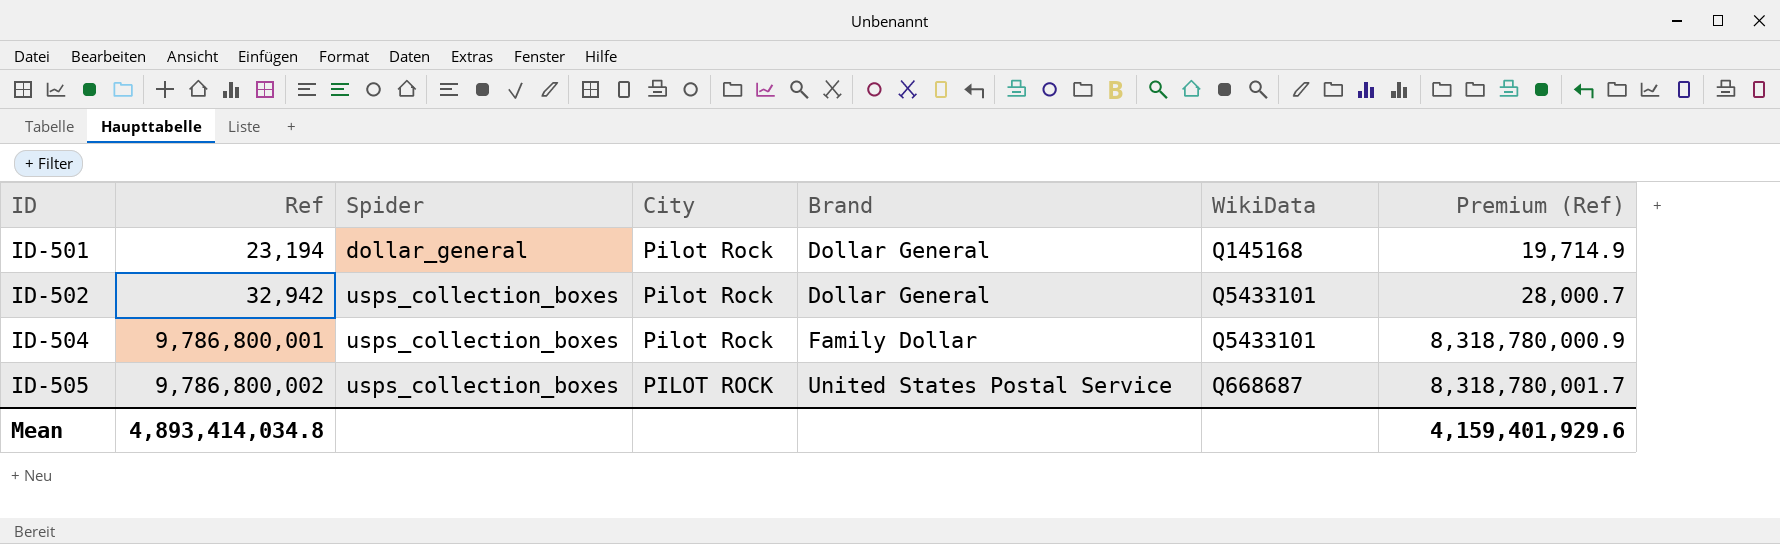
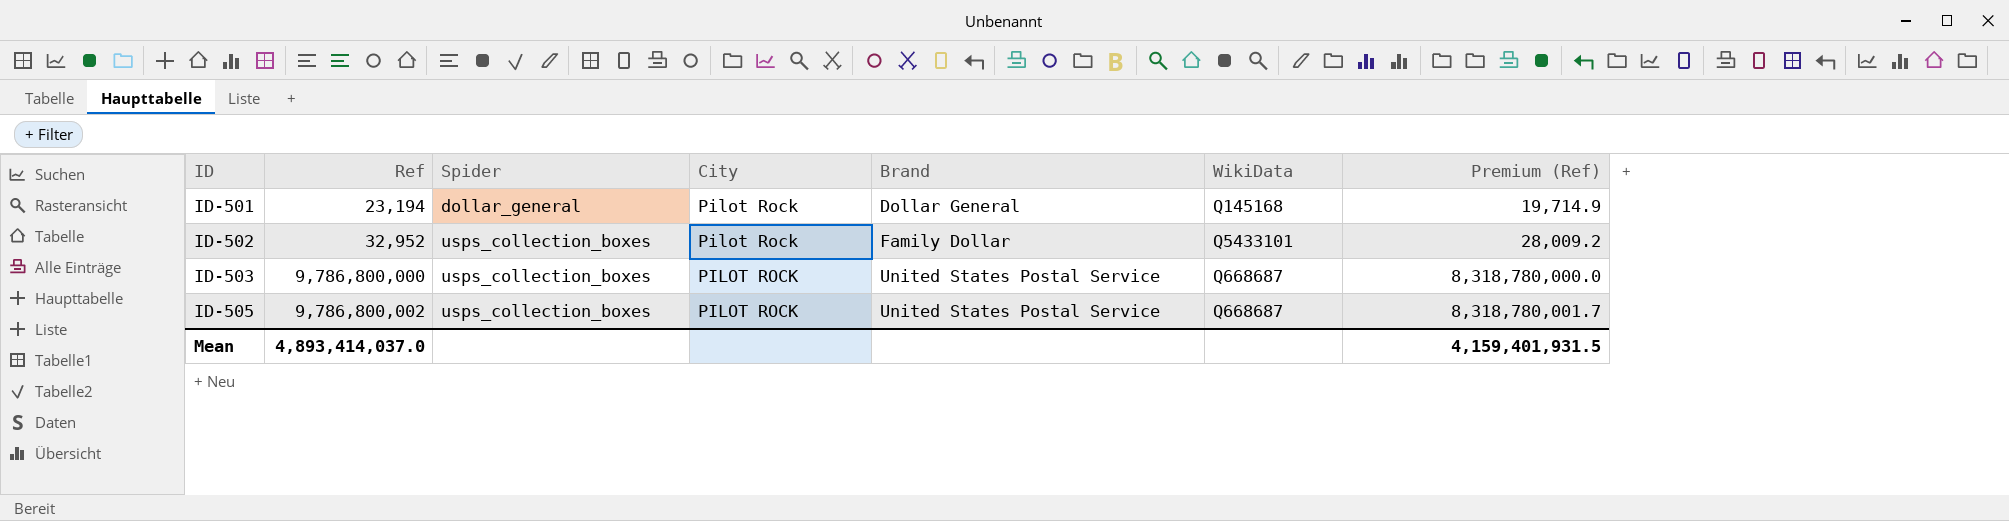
row ID-504: 9,786,800,001 | usps_collection_boxes | Pilot Rock | Family Dollar | Q5433101 | 8,318,780,000.9 -> none
ID-502 | Ref: 32,942 -> 32,952
ID-502 | Brand: Dollar General -> Family Dollar
ID-502 | Premium (Ref): 28,000.7 -> 28,009.2
row ID-503: none -> 9,786,800,000 | usps_collection_boxes | PILOT ROCK | United States Postal Service | Q668687 | 8,318,780,000.0
Mean | Ref: 4,893,414,034.8 -> 4,893,414,037.0
Mean | Premium (Ref): 4,159,401,929.6 -> 4,159,401,931.5

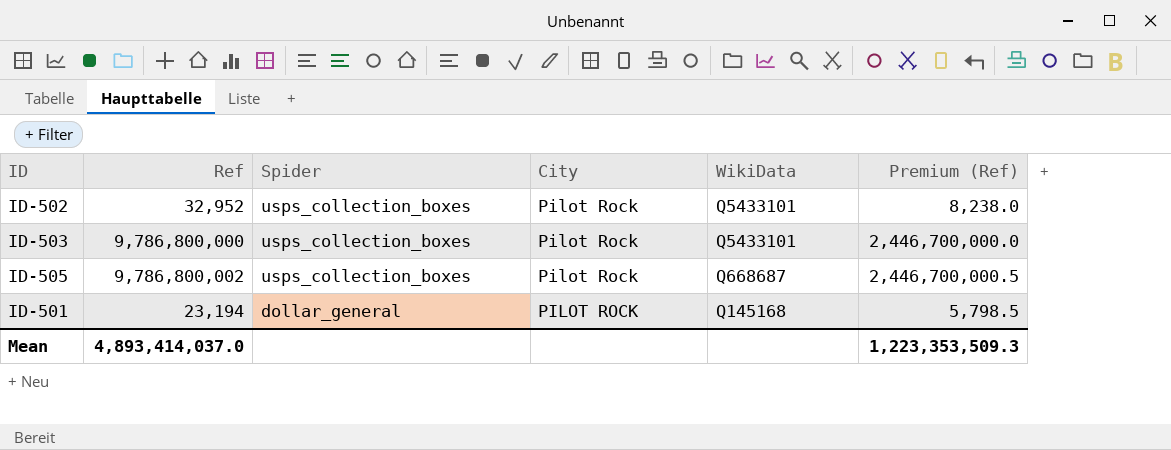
row order: ID ascending -> Spider descending
column Brand | position: 5 -> none
column Premium (Ref) | formula: [Ref] * 0.85 -> [Ref] * 0.25
ID-503 | City: PILOT ROCK -> Pilot Rock
ID-503 | WikiData: Q668687 -> Q5433101
ID-505 | City: PILOT ROCK -> Pilot Rock
ID-501 | City: Pilot Rock -> PILOT ROCK
Mean | Premium (Ref): 4,159,401,931.5 -> 1,223,353,509.3

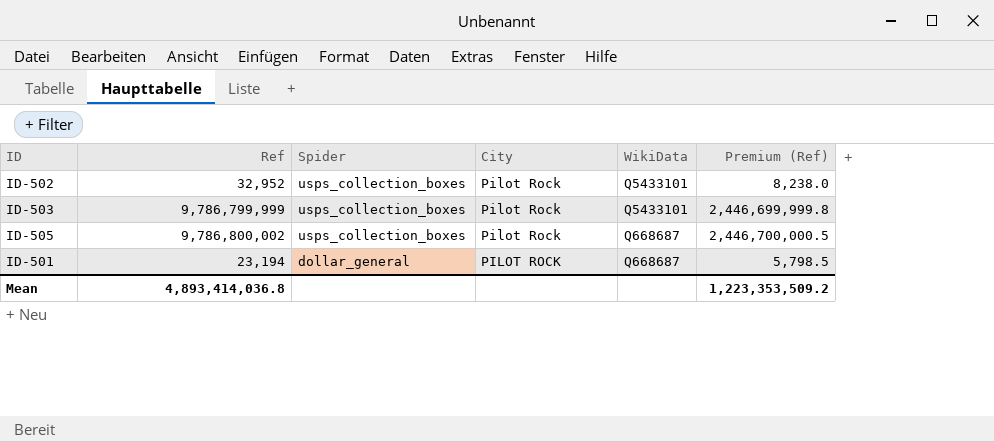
ID-503 | Ref: 9,786,800,000 -> 9,786,799,999
ID-503 | Premium (Ref): 2,446,700,000.0 -> 2,446,699,999.8
ID-501 | WikiData: Q145168 -> Q668687
Mean | Ref: 4,893,414,037.0 -> 4,893,414,036.8
Mean | Premium (Ref): 1,223,353,509.3 -> 1,223,353,509.2

